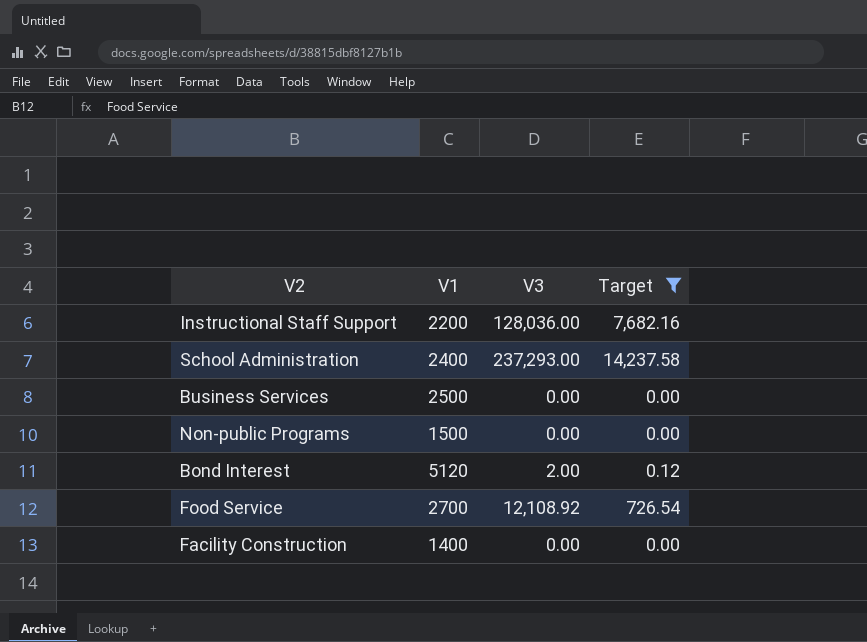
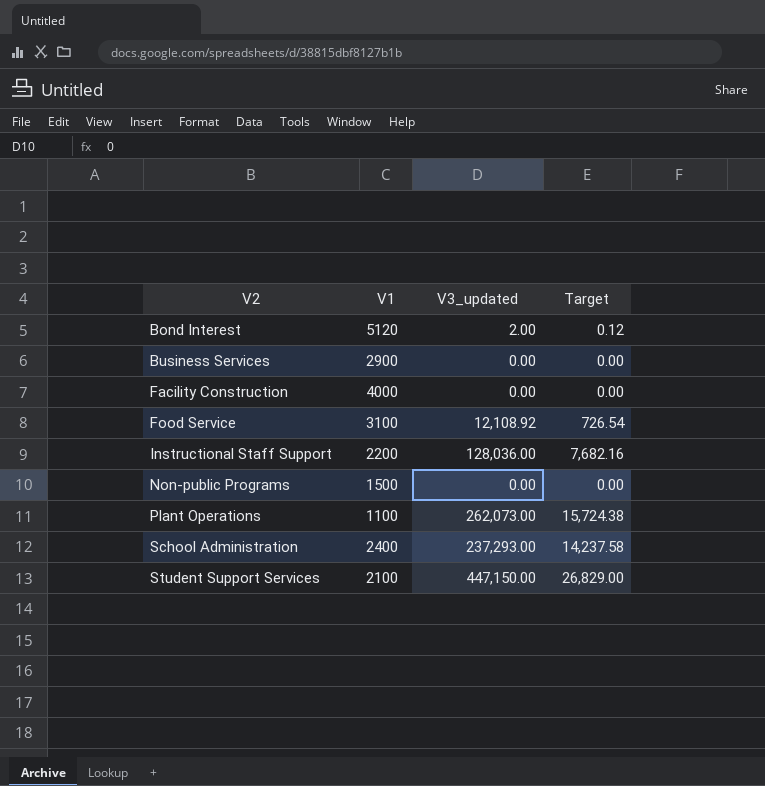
filter: Target <= 14,237.58 -> none
row order: none -> V2 ascending
column name: V3 -> V3_updated
Business Services | V1: 2500 -> 2900
Facility Construction | V1: 1400 -> 4000
Food Service | V1: 2700 -> 3100

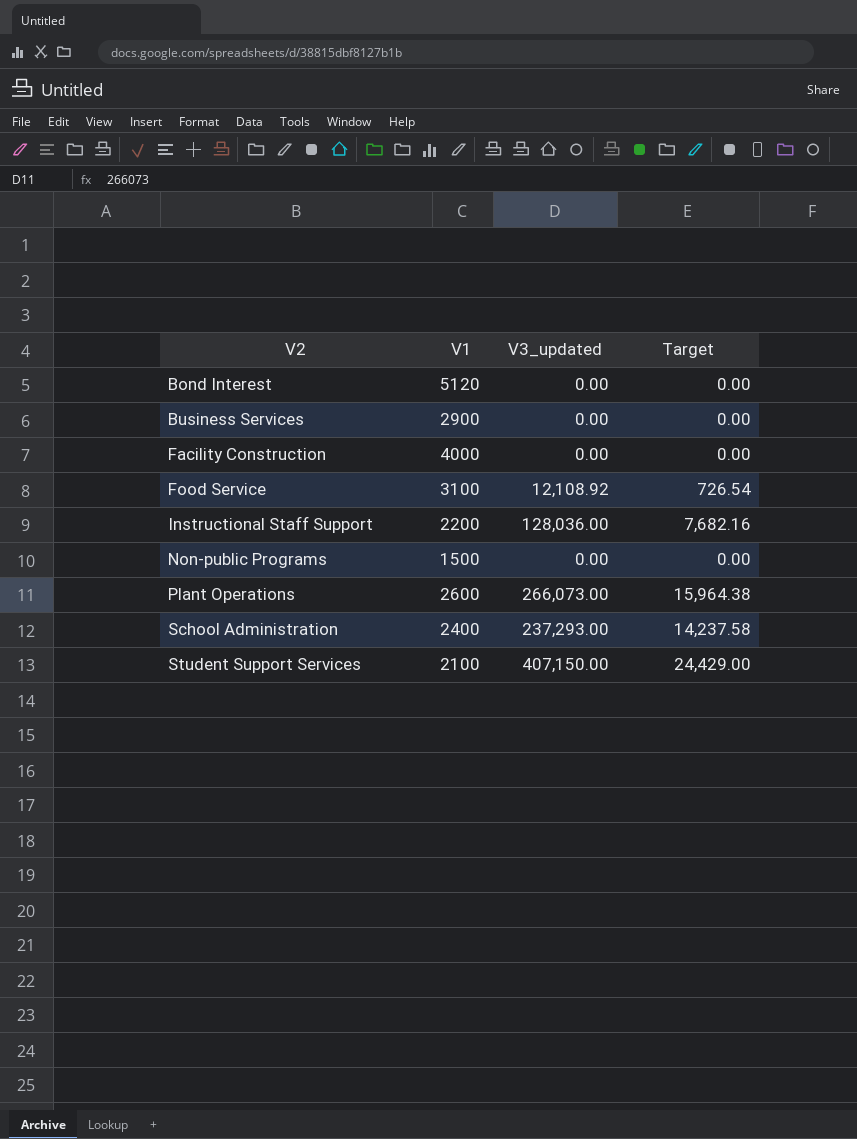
Bond Interest | V3_updated: 2.00 -> 0.00
Bond Interest | Target: 0.12 -> 0.00
Plant Operations | V1: 1100 -> 2600
Plant Operations | V3_updated: 262,073.00 -> 266,073.00
Plant Operations | Target: 15,724.38 -> 15,964.38
Student Support Services | V3_updated: 447,150.00 -> 407,150.00
Student Support Services | Target: 26,829.00 -> 24,429.00

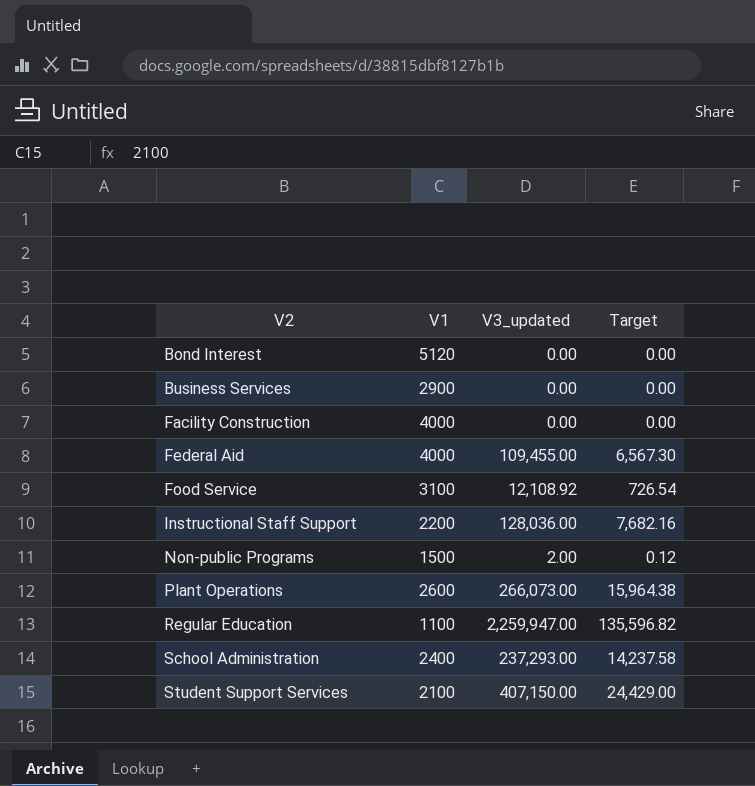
row Federal Aid: none -> 4000 | 109,455.00 | 6,567.30
Non-public Programs | V3_updated: 0.00 -> 2.00
Non-public Programs | Target: 0.00 -> 0.12
row Regular Education: none -> 1100 | 2,259,947.00 | 135,596.82

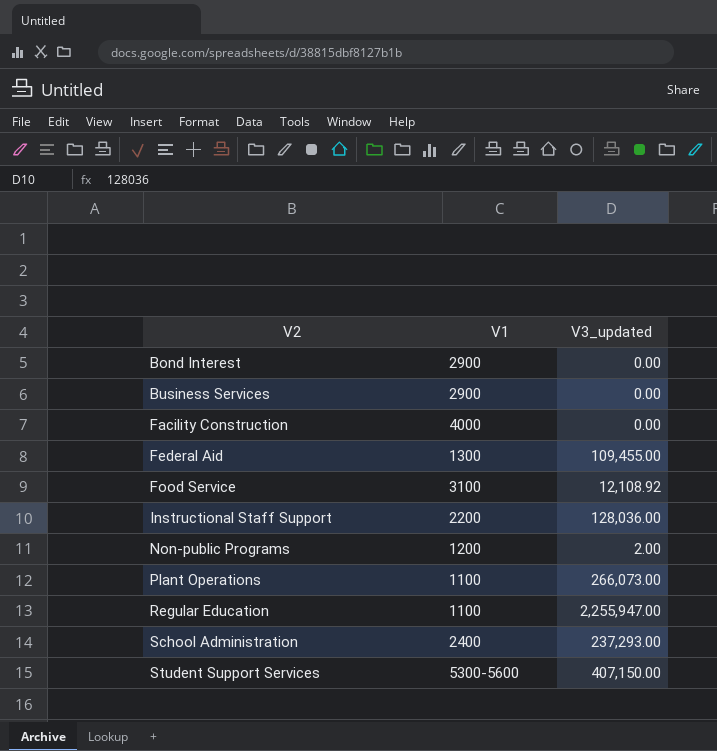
column Target | formula: [V3_updated] * 0.06 -> none
Bond Interest | V1: 5120 -> 2900
Federal Aid | V1: 4000 -> 1300
Non-public Programs | V1: 1500 -> 1200
Plant Operations | V1: 2600 -> 1100
Regular Education | V3_updated: 2,259,947.00 -> 2,255,947.00
Student Support Services | V1: 2100 -> 5300-5600

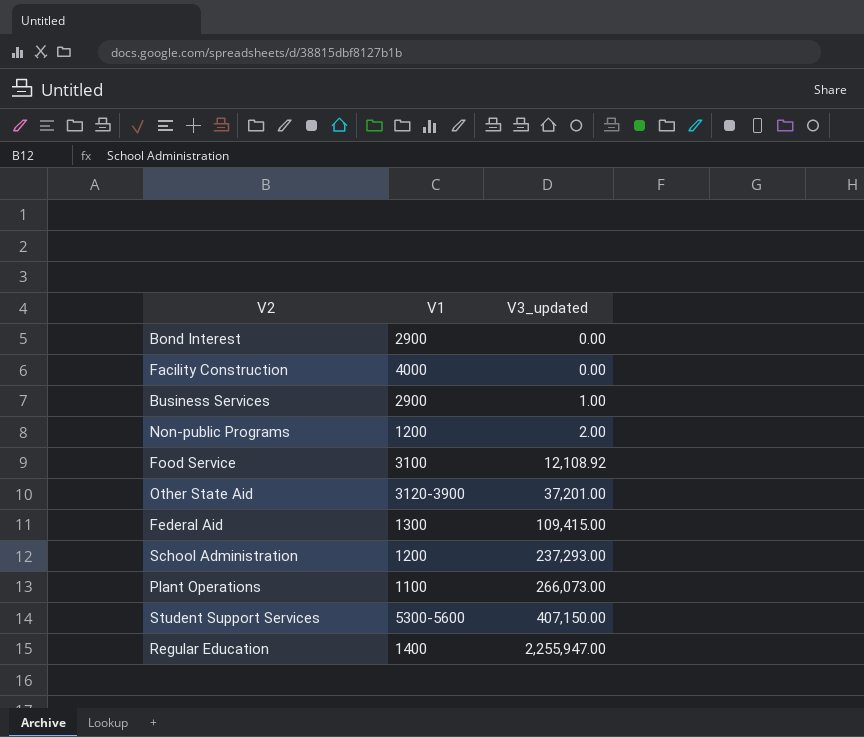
row order: V2 ascending -> V3_updated ascending
row Instructional Staff Support: 2200 | 128,036.00 -> none
Business Services | V3_updated: 0.00 -> 1.00
row Other State Aid: none -> 3120-3900 | 37,201.00
Federal Aid | V3_updated: 109,455.00 -> 109,415.00
School Administration | V1: 2400 -> 1200
Regular Education | V1: 1100 -> 1400

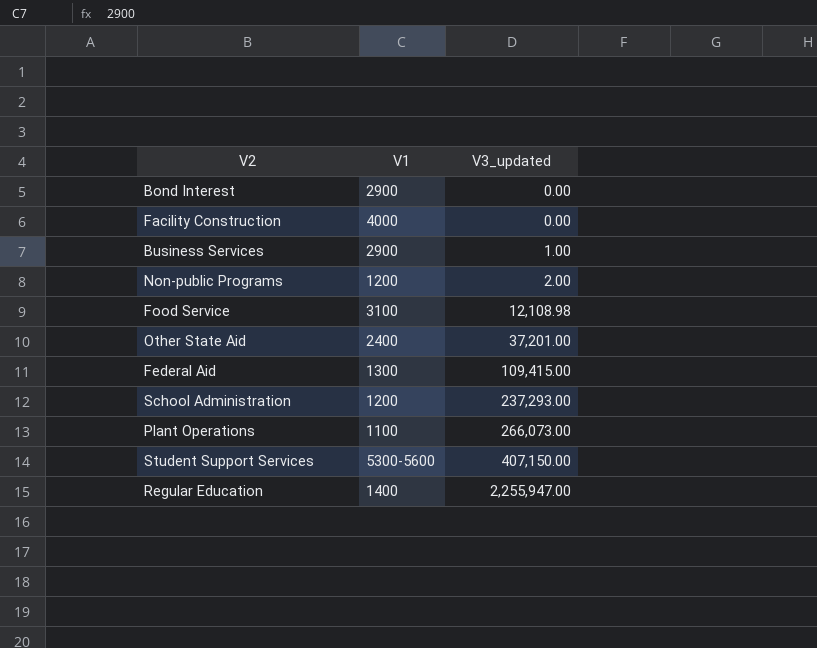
Food Service | V3_updated: 12,108.92 -> 12,108.98
Other State Aid | V1: 3120-3900 -> 2400

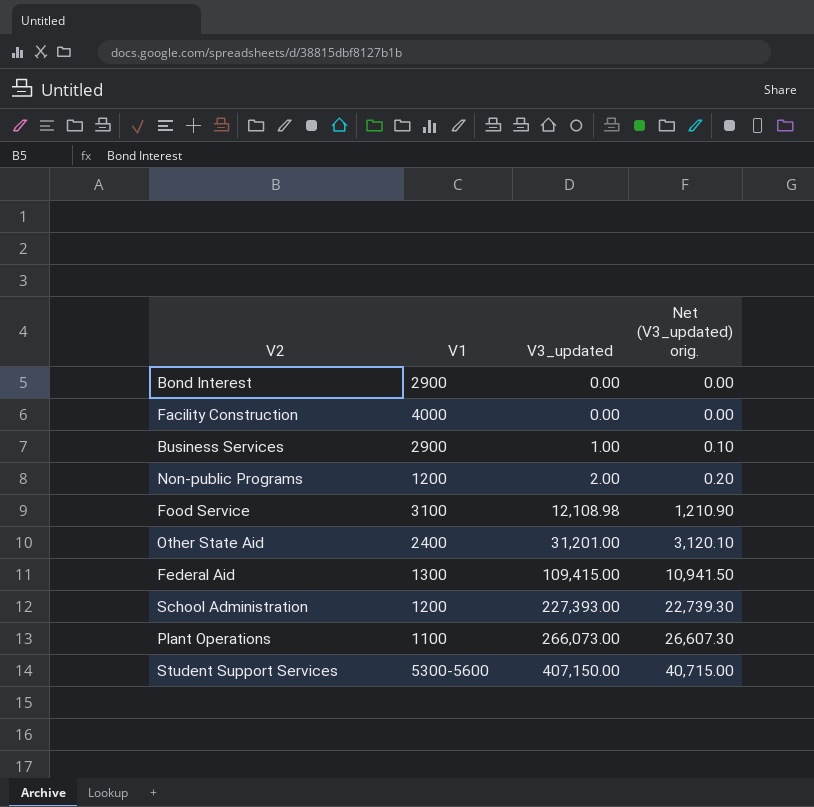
column Net (V3_updated) orig. | formula: none -> [V3_updated] * 0.1
row Regular Education: 1400 | 2,255,947.00 -> none
Other State Aid | V3_updated: 37,201.00 -> 31,201.00
School Administration | V3_updated: 237,293.00 -> 227,393.00

